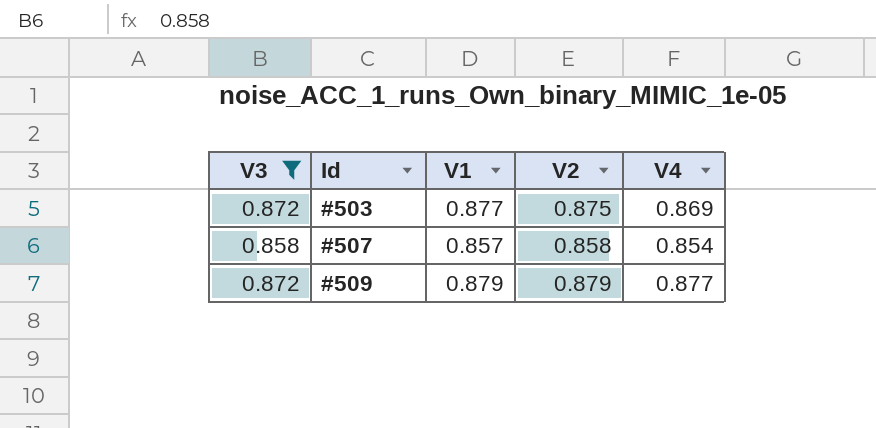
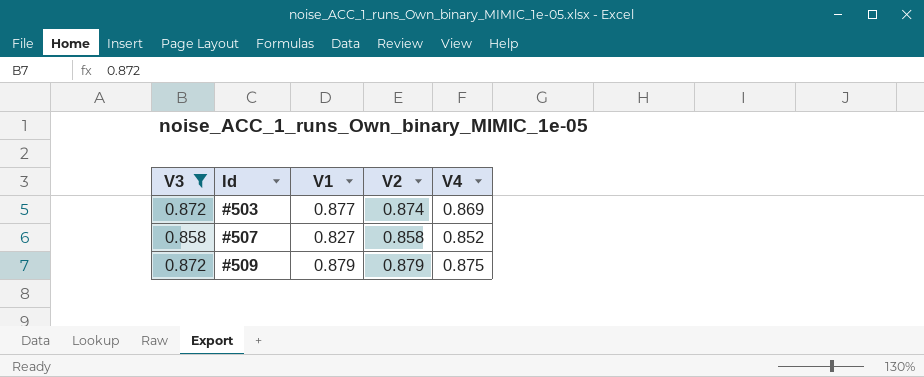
#503 | V2: 0.875 -> 0.874
#507 | V1: 0.857 -> 0.827
#507 | V4: 0.854 -> 0.852
#509 | V4: 0.877 -> 0.875

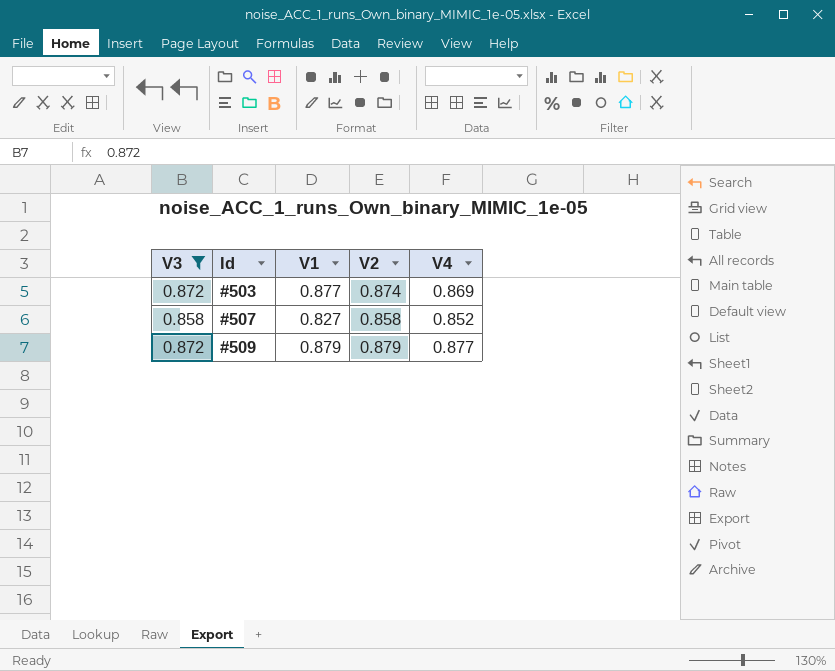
#509 | V4: 0.875 -> 0.877

